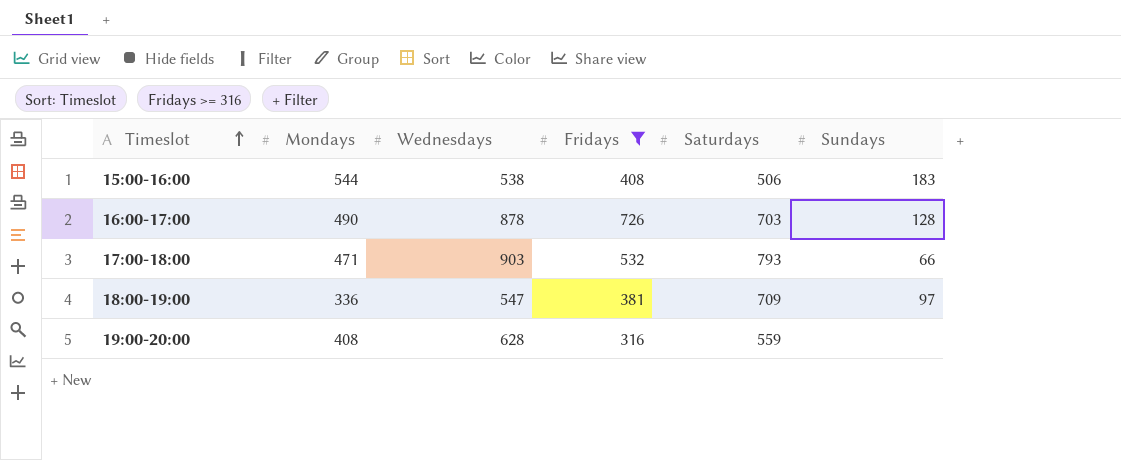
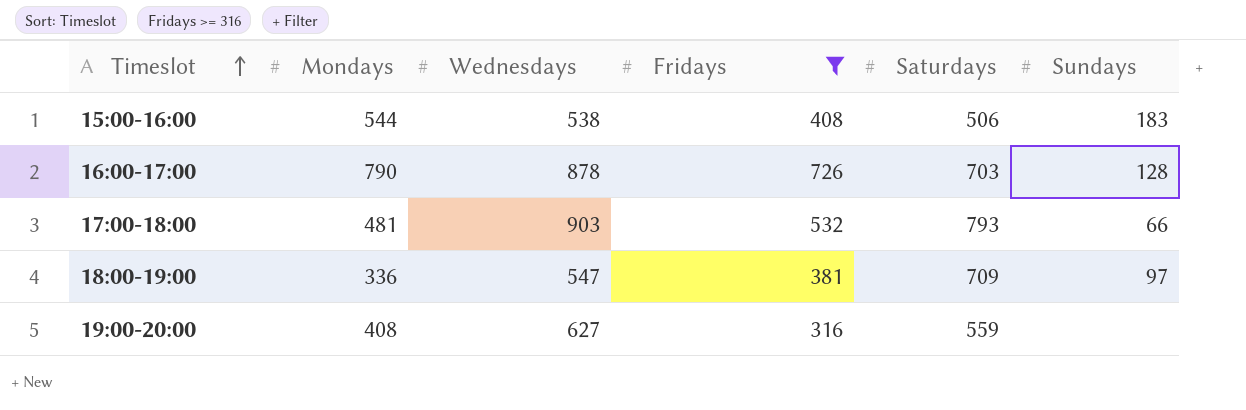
16:00-17:00 | Mondays: 490 -> 790
17:00-18:00 | Mondays: 471 -> 481
19:00-20:00 | Wednesdays: 628 -> 627

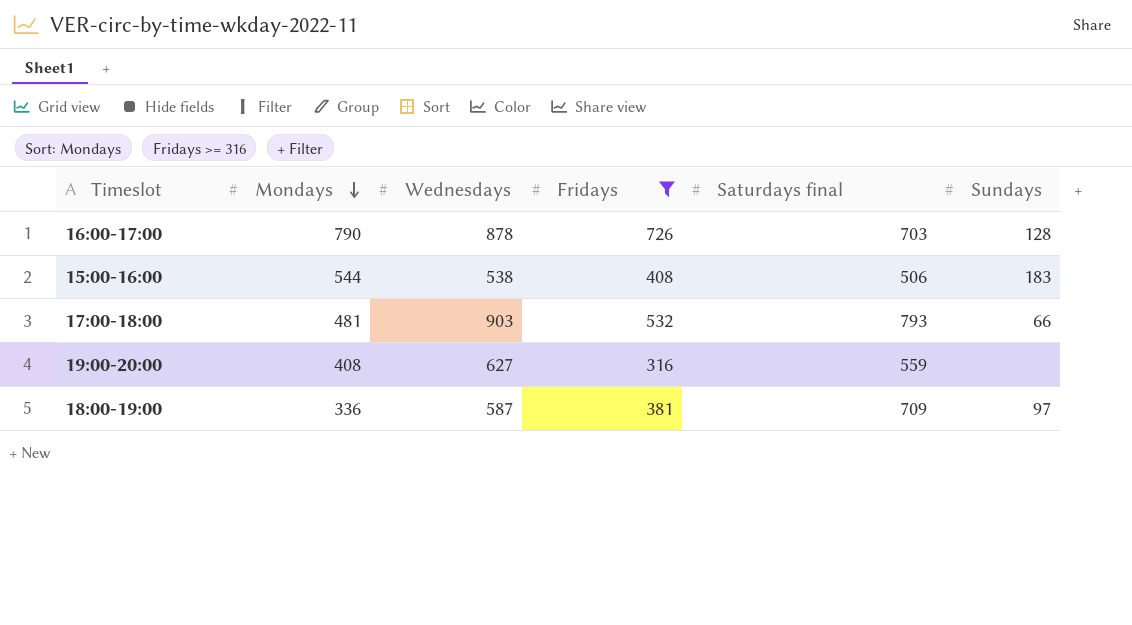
row order: Timeslot ascending -> Mondays descending
column name: Saturdays -> Saturdays final
18:00-19:00 | Wednesdays: 547 -> 587

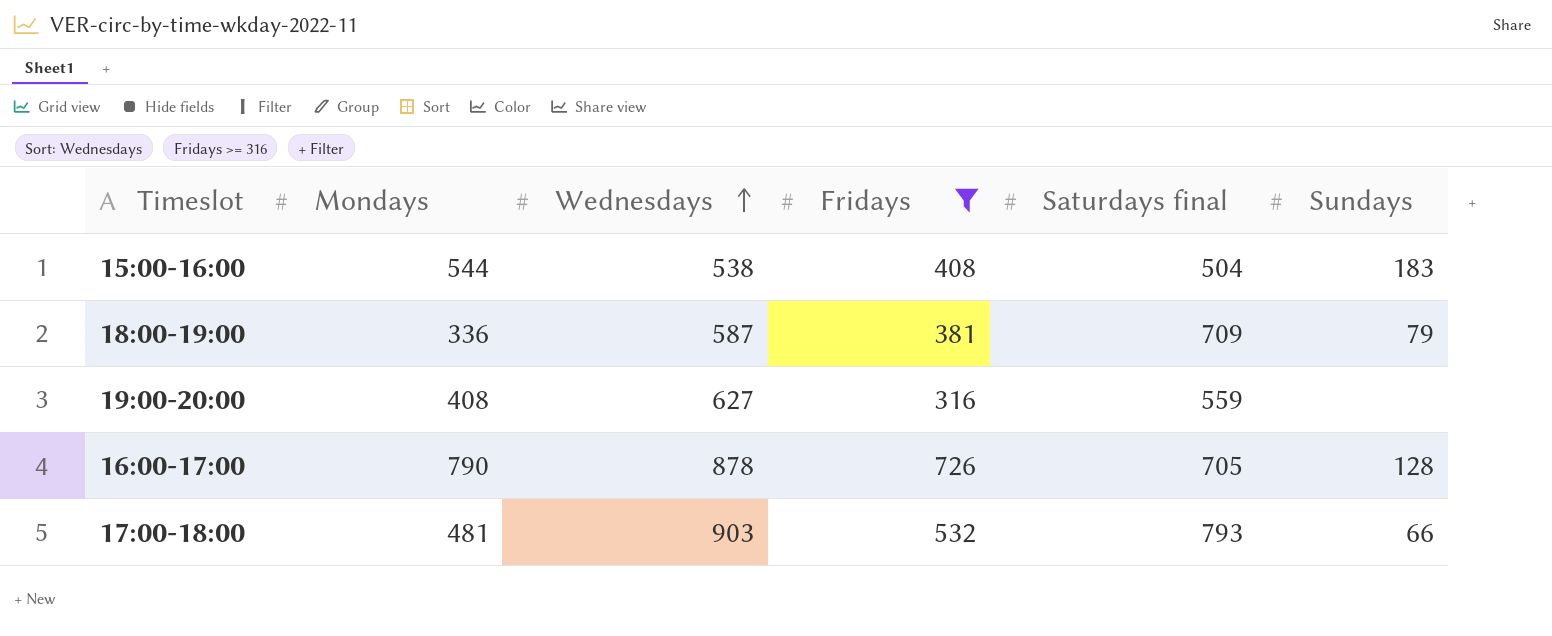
row order: Mondays descending -> Wednesdays ascending
15:00-16:00 | Saturdays final: 506 -> 504
18:00-19:00 | Sundays: 97 -> 79
16:00-17:00 | Saturdays final: 703 -> 705

